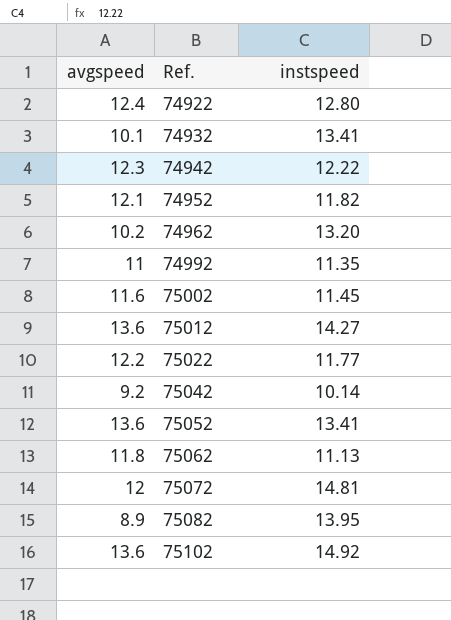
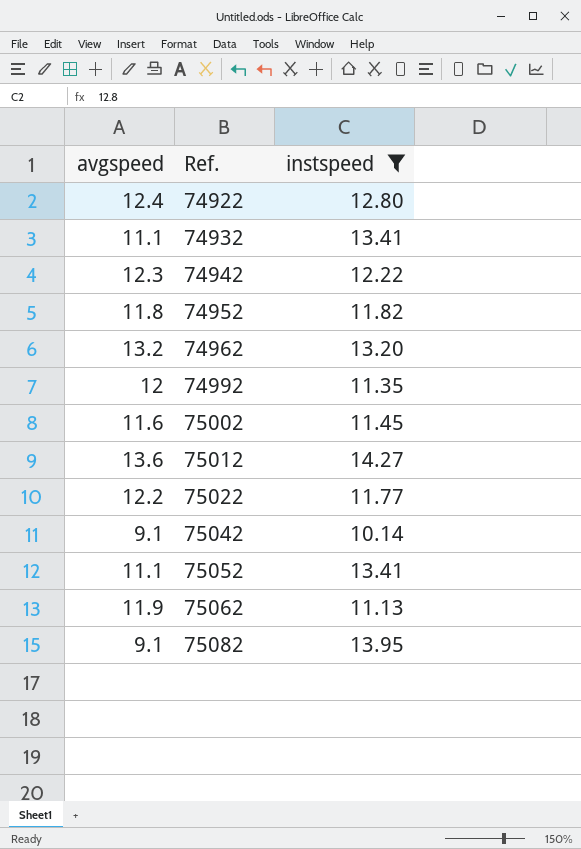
filter: none -> instspeed <= 14.27
74932 | avgspeed: 10.1 -> 11.1
74952 | avgspeed: 12.1 -> 11.8
74962 | avgspeed: 10.2 -> 13.2
74992 | avgspeed: 11 -> 12
75042 | avgspeed: 9.2 -> 9.1
75052 | avgspeed: 13.6 -> 11.1
75062 | avgspeed: 11.8 -> 11.9
75082 | avgspeed: 8.9 -> 9.1

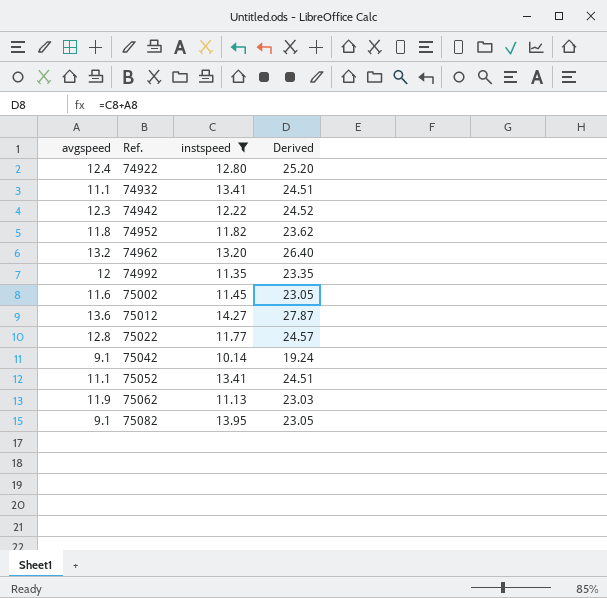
column Derived | formula: none -> [avgspeed] + [instspeed]
75022 | avgspeed: 12.2 -> 12.8

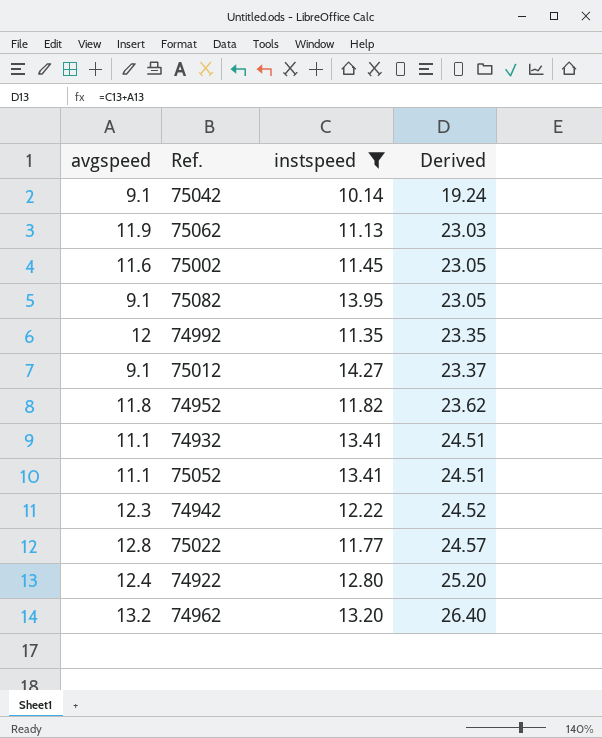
row order: Ref. ascending -> Derived ascending
75012 | avgspeed: 13.6 -> 9.1
75012 | Derived: 27.87 -> 23.37

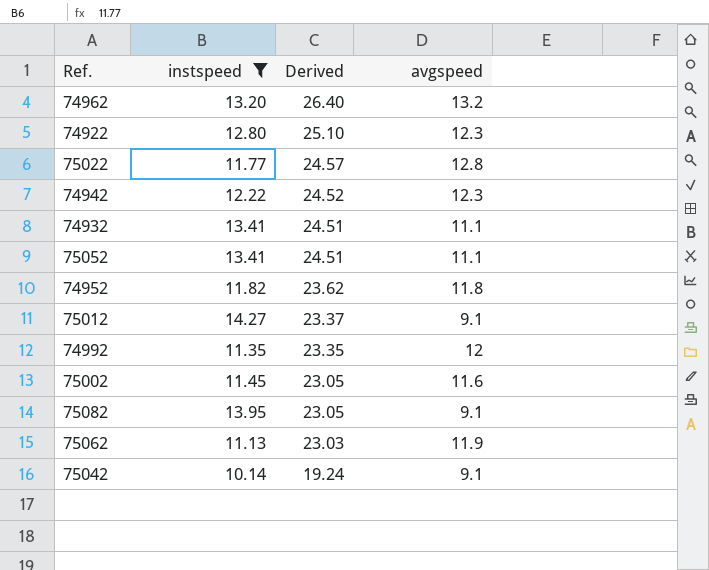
row order: Derived ascending -> Derived descending
column avgspeed | position: 1 -> 4
74922 | Derived: 25.20 -> 25.10
74922 | avgspeed: 12.4 -> 12.3

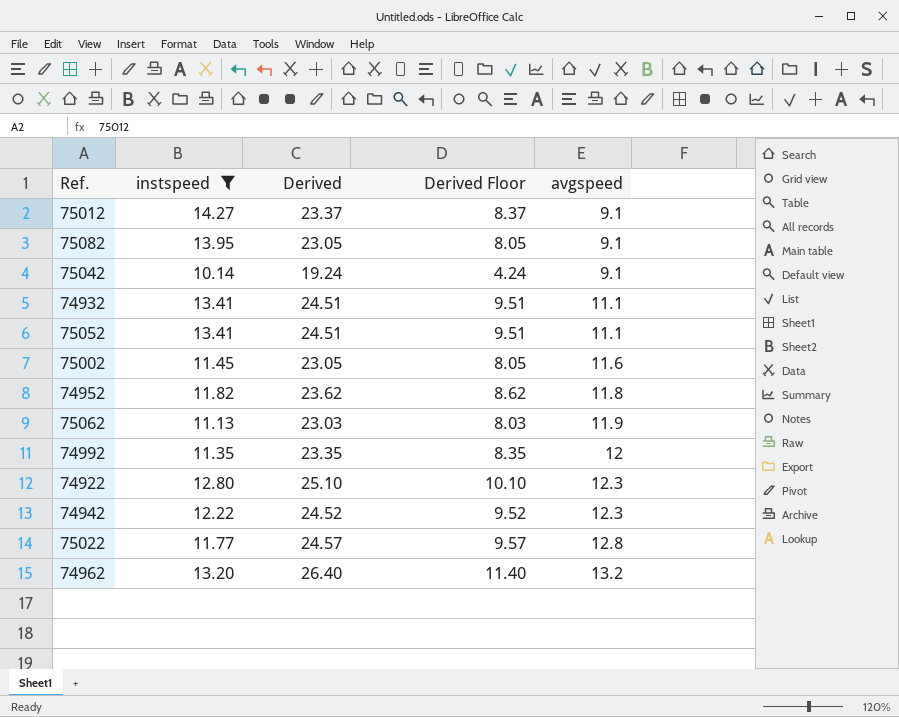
row order: Derived descending -> avgspeed ascending
column Derived Floor | formula: none -> [Derived] - 15

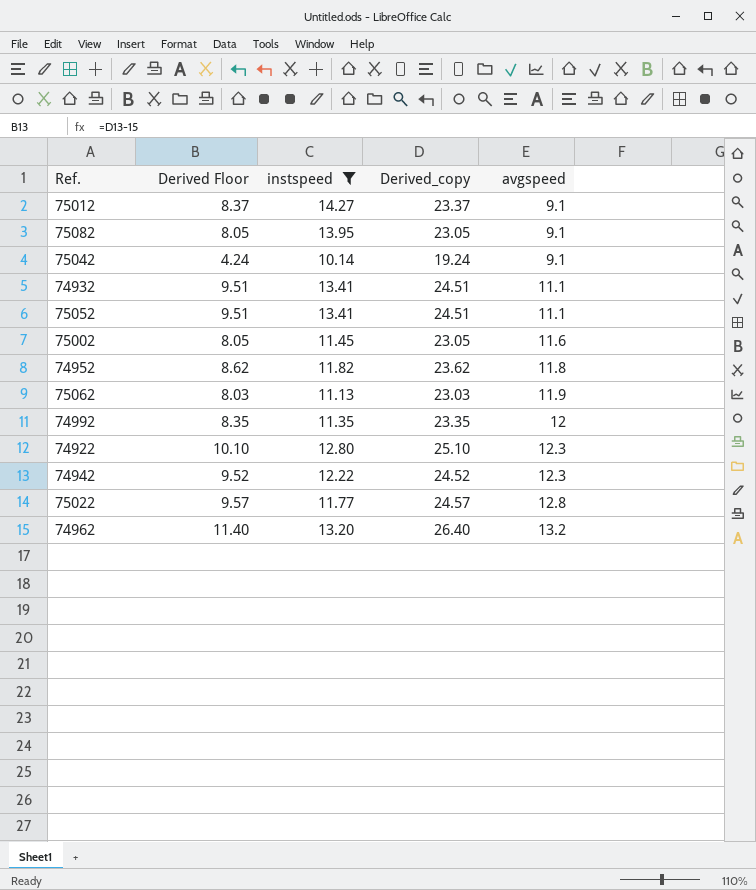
column Derived Floor | position: 4 -> 2
column name: Derived -> Derived_copy

